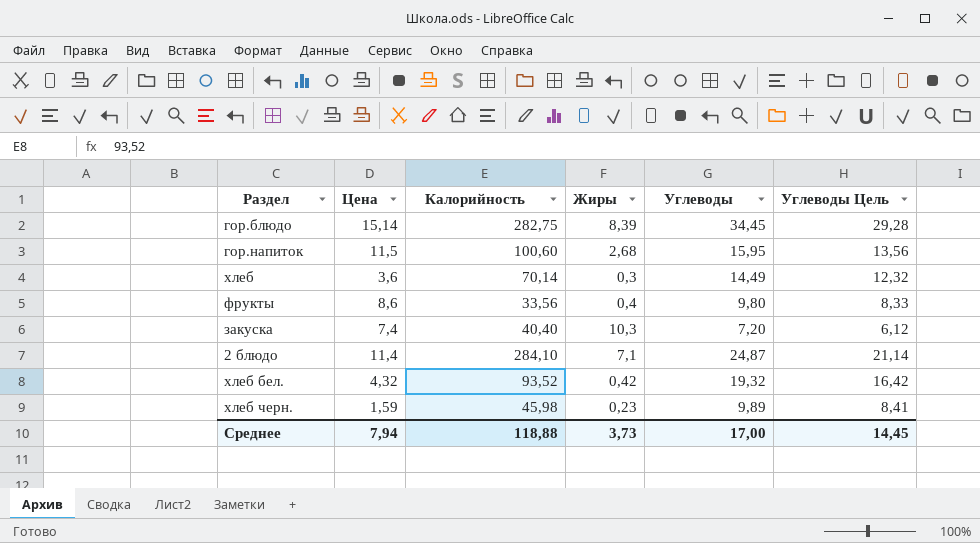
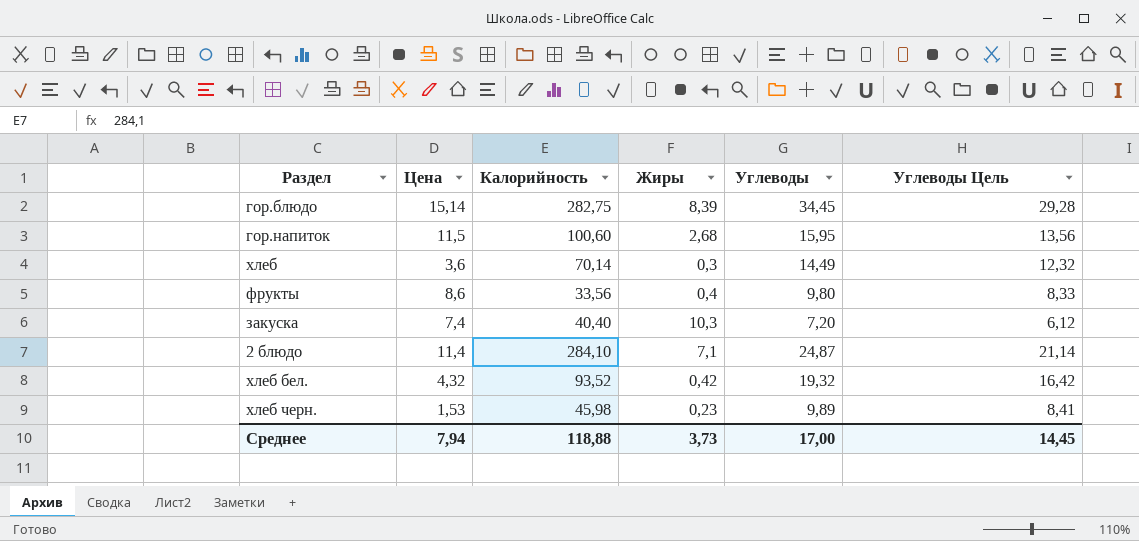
хлеб черн. | Цена: 1,59 -> 1,53

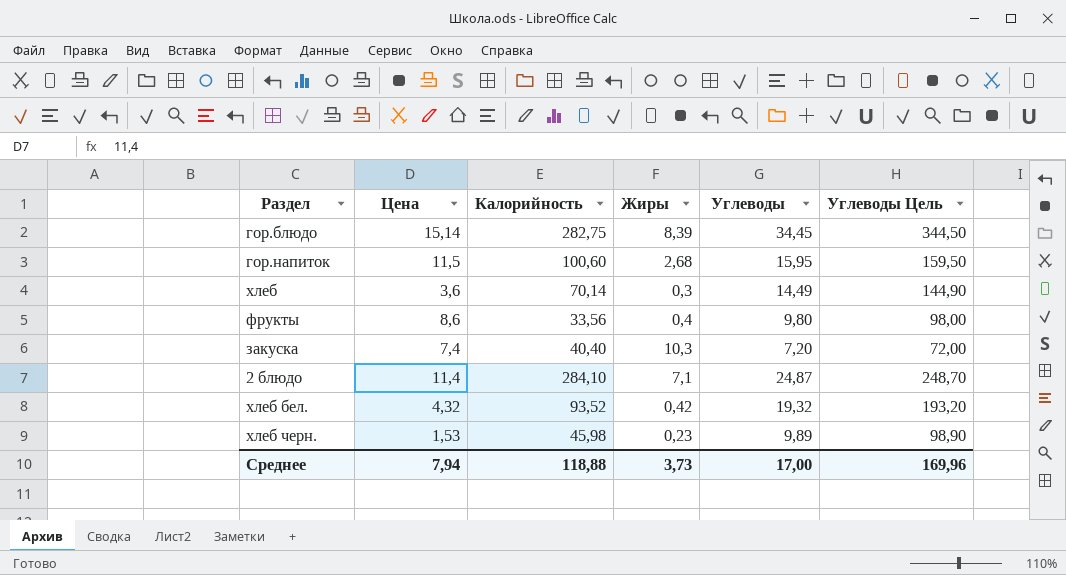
column Углеводы Цель | formula: [Углеводы] * 0,85 -> [Углеводы] * 10
Среднее | Углеводы Цель: 14,45 -> 169,96

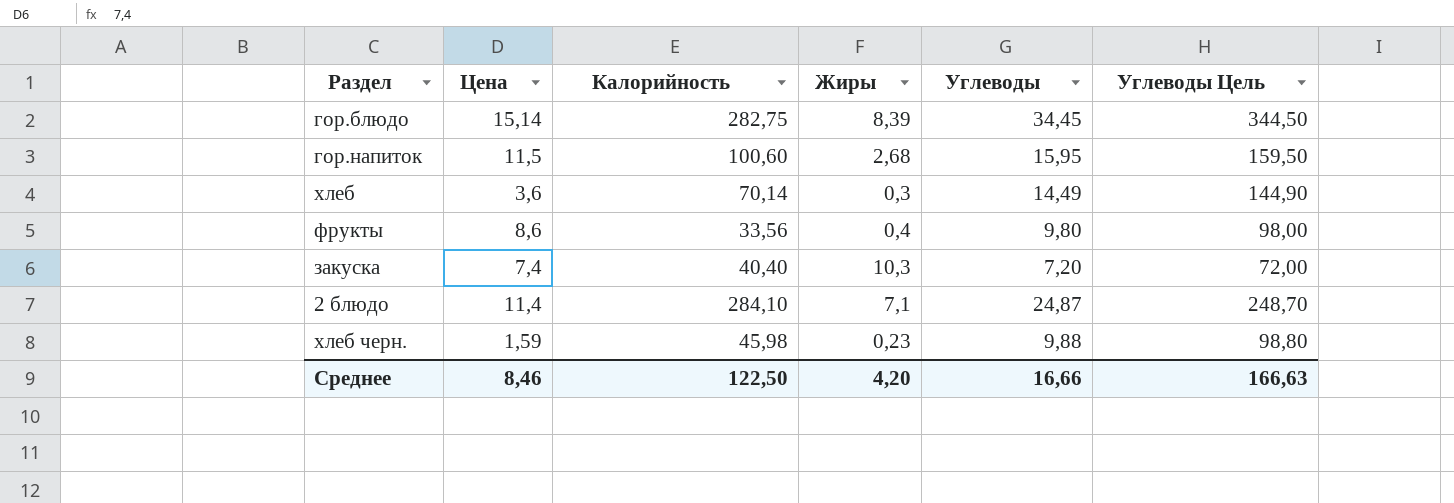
row хлеб бел.: 4,32 | 93,52 | 0,42 | 19,32 | 193,20 -> none
хлеб черн. | Цена: 1,53 -> 1,59
хлеб черн. | Углеводы: 9,89 -> 9,88
хлеб черн. | Углеводы Цель: 98,90 -> 98,80
Среднее | Цена: 7,94 -> 8,46
Среднее | Калорийность: 118,88 -> 122,50
Среднее | Жиры: 3,73 -> 4,20
Среднее | Углеводы: 17,00 -> 16,66
Среднее | Углеводы Цель: 169,96 -> 166,63

